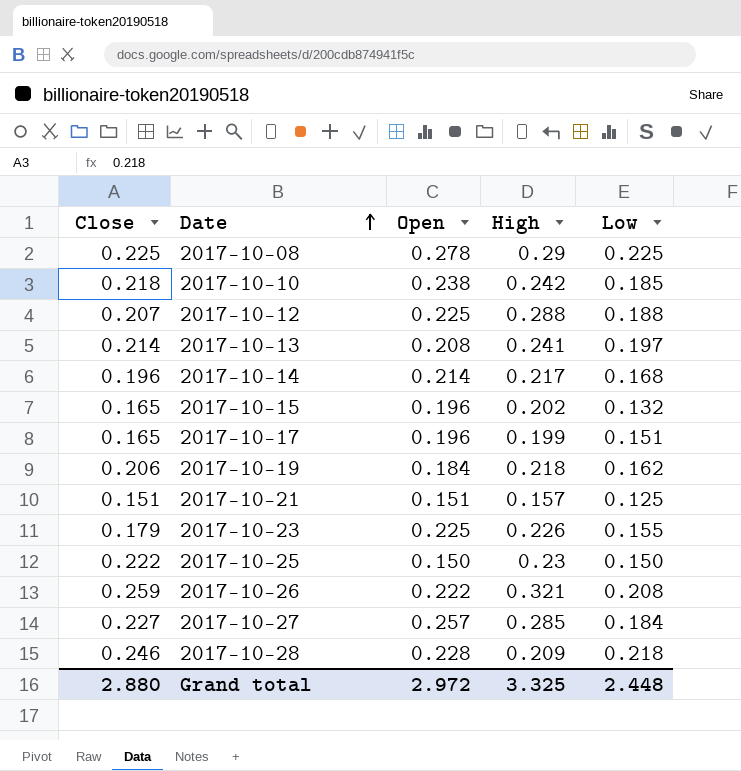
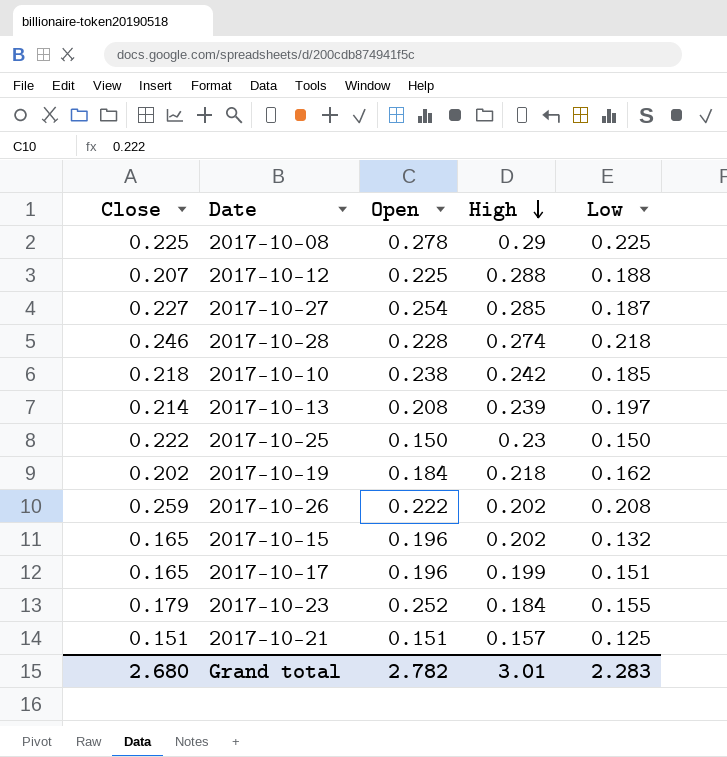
row order: Date ascending -> High descending
row 2017-10-14: 0.196 | 0.214 | 0.217 | 0.168 -> none
2017-10-27 | Open: 0.257 -> 0.254
2017-10-27 | Low: 0.184 -> 0.187
2017-10-28 | High: 0.209 -> 0.274
2017-10-13 | High: 0.241 -> 0.239
2017-10-19 | Close: 0.206 -> 0.202
2017-10-26 | High: 0.321 -> 0.202
2017-10-23 | Open: 0.225 -> 0.252
2017-10-23 | High: 0.226 -> 0.184
Grand total | Close: 2.880 -> 2.680
Grand total | Open: 2.972 -> 2.782
Grand total | High: 3.325 -> 3.01
Grand total | Low: 2.448 -> 2.283

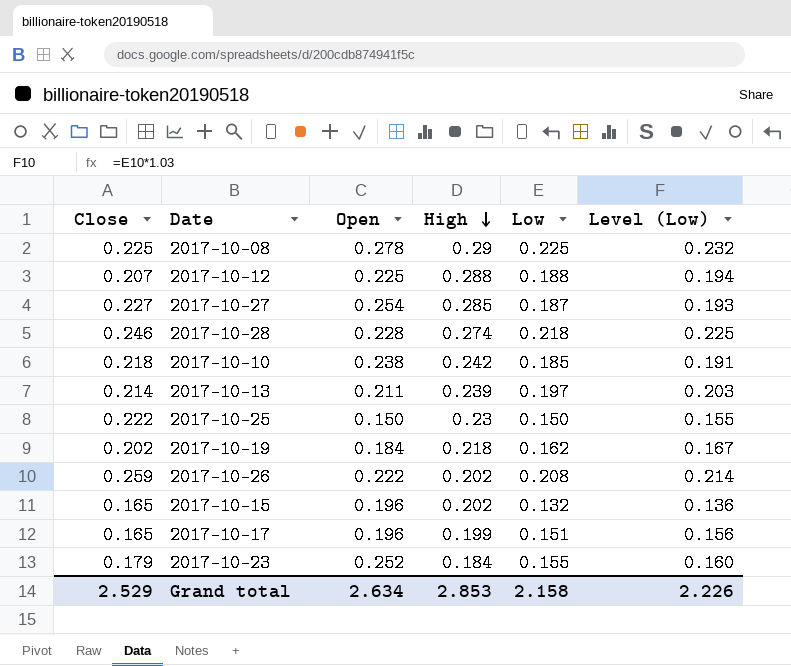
column Level (Low) | formula: none -> [Low] * 1.03
row 2017-10-21: 0.151 | 0.151 | 0.157 | 0.125 -> none
2017-10-13 | Open: 0.208 -> 0.211
Grand total | Close: 2.680 -> 2.529
Grand total | Open: 2.782 -> 2.634
Grand total | High: 3.01 -> 2.853
Grand total | Low: 2.283 -> 2.158

